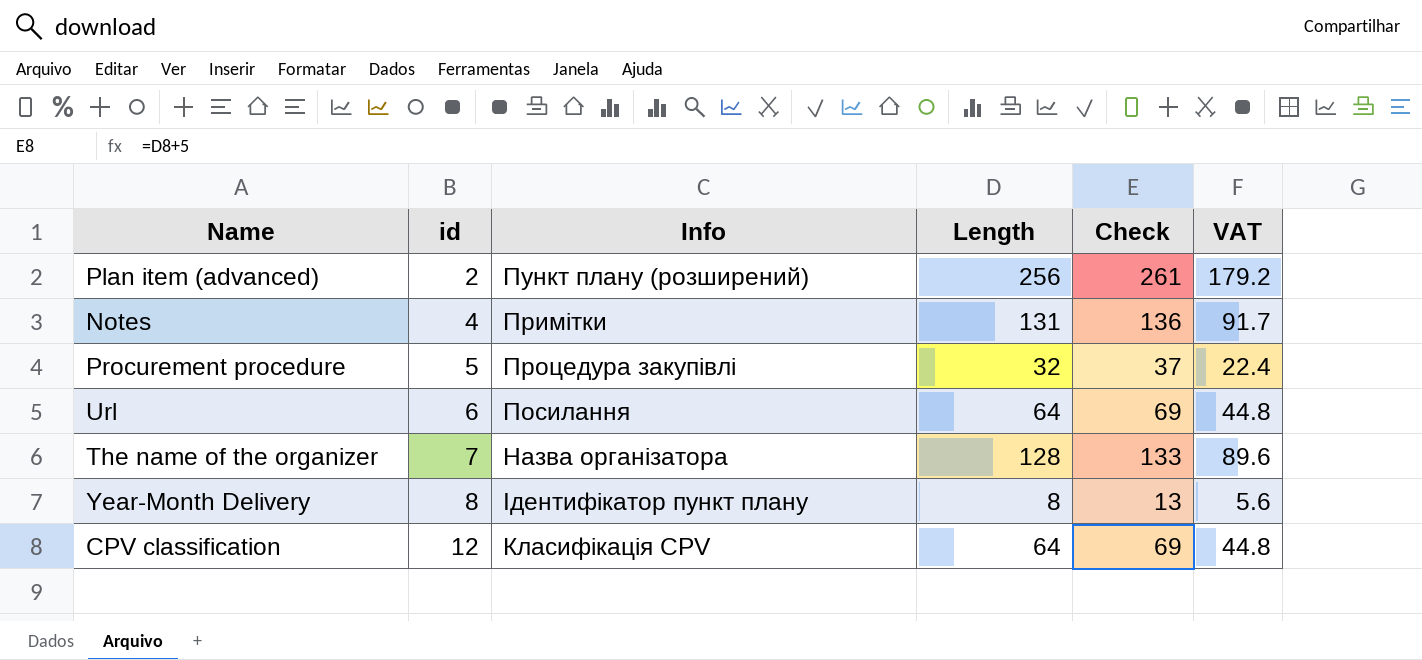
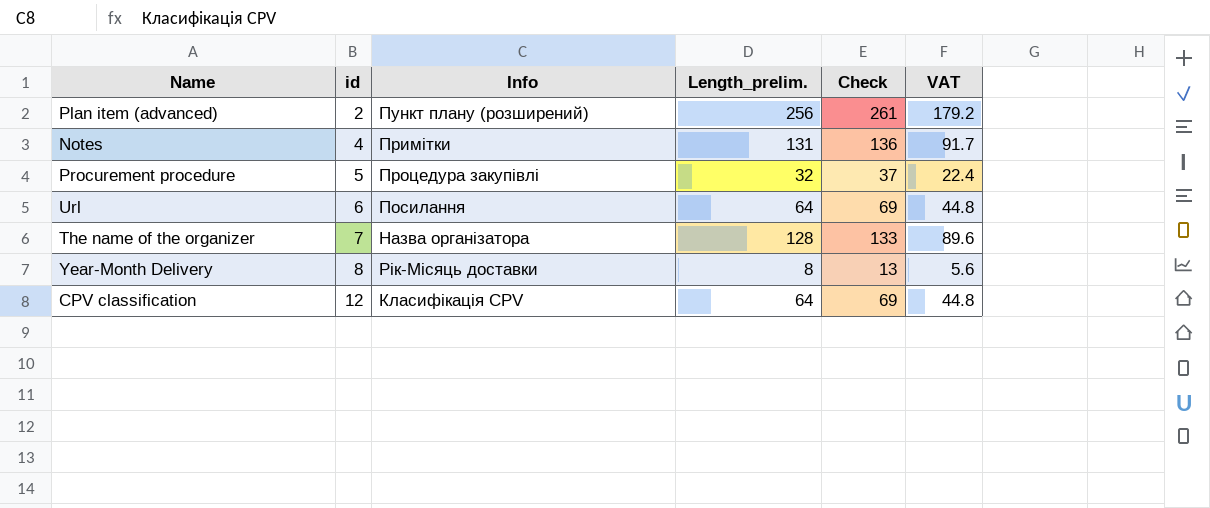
column name: Length -> Length_prelim.
Year-Month Delivery | Info: Ідентифікатор пункт плану -> Рік-Місяць доставки

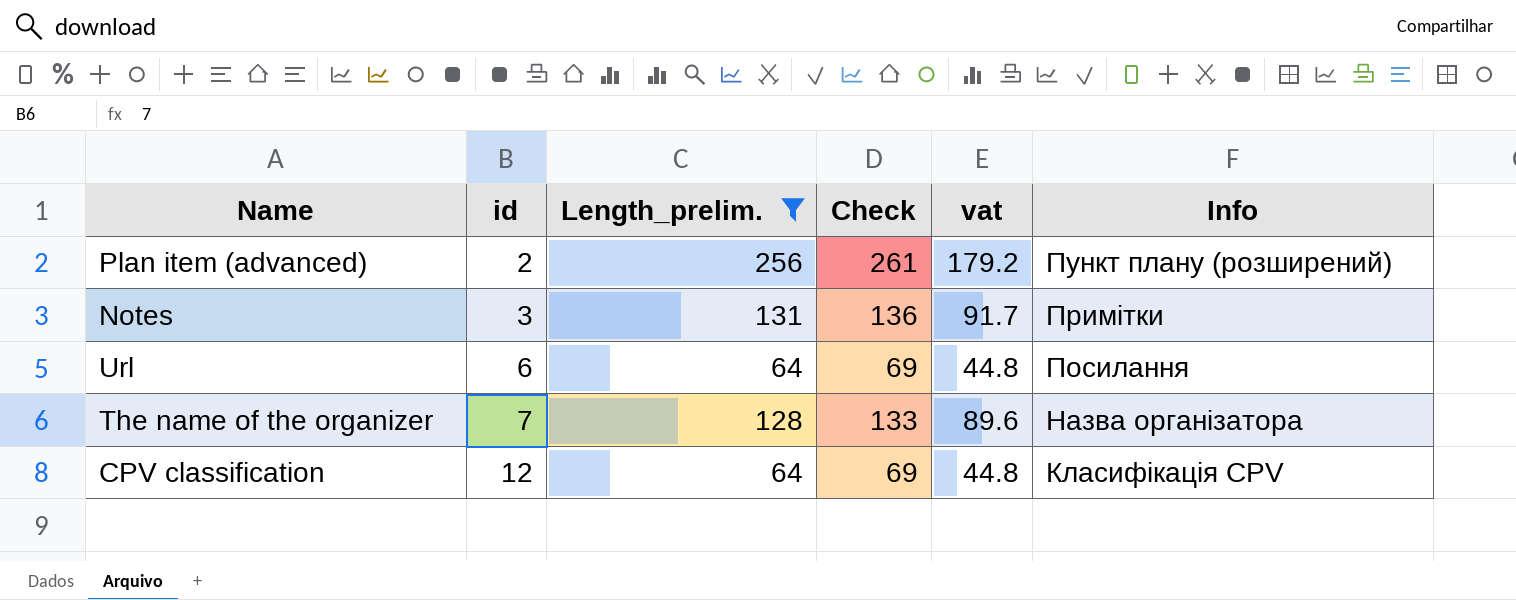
filter: none -> Length_prelim. >= 64
column name: VAT -> vat
column Info | position: 3 -> 6
Notes | id: 4 -> 3

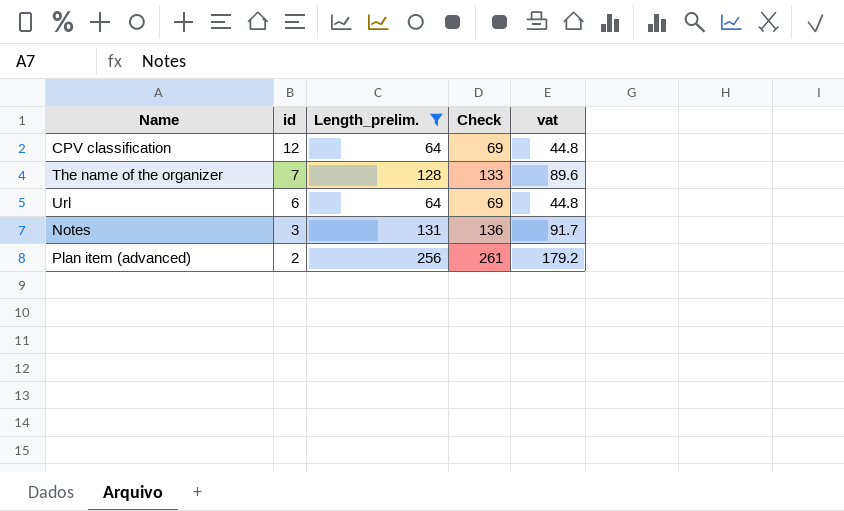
row order: id ascending -> id descending
column Info | position: 6 -> none

